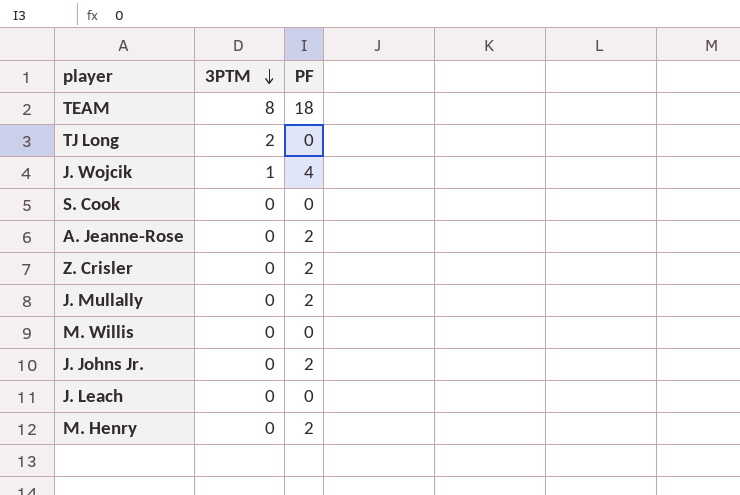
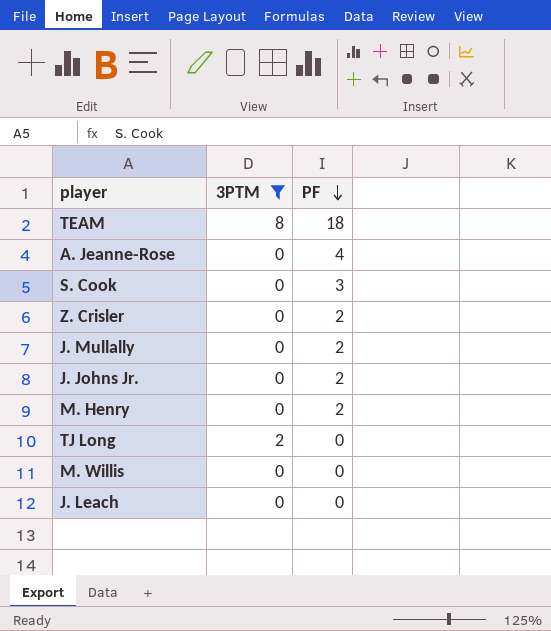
filter: none -> 3PTM != 1
row order: 3PTM descending -> PF descending
A. Jeanne-Rose | PF: 2 -> 4
S. Cook | PF: 0 -> 3

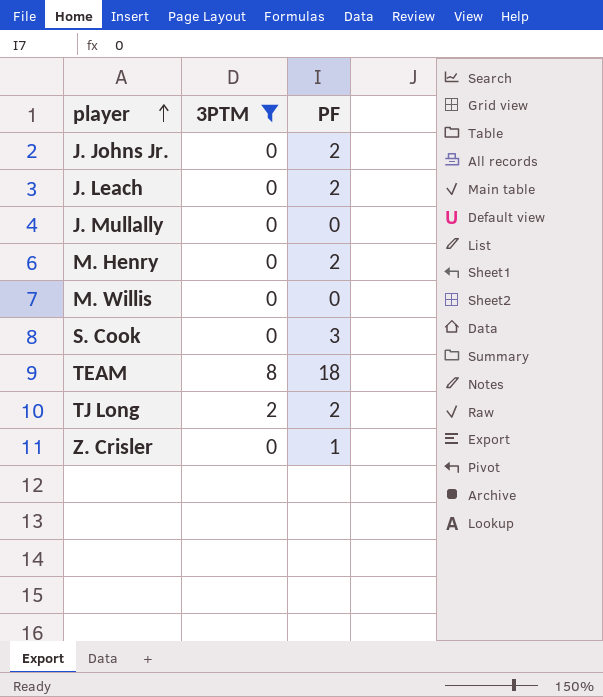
row order: PF descending -> player ascending
row A. Jeanne-Rose: 0 | 4 -> none
J. Leach | PF: 0 -> 2
J. Mullally | PF: 2 -> 0
TJ Long | PF: 0 -> 2
Z. Crisler | PF: 2 -> 1

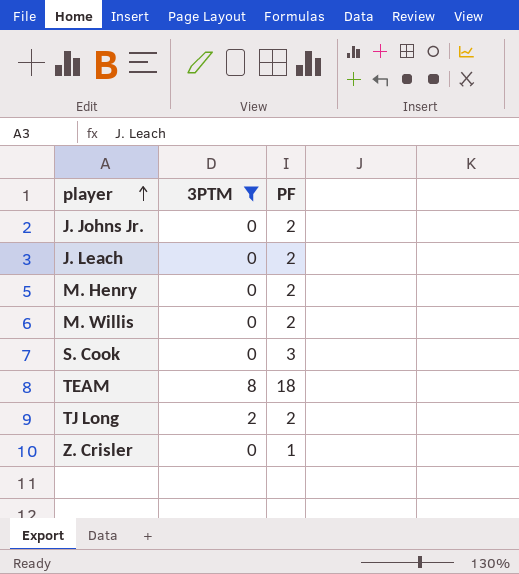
row J. Mullally: 0 | 0 -> none
M. Willis | PF: 0 -> 2

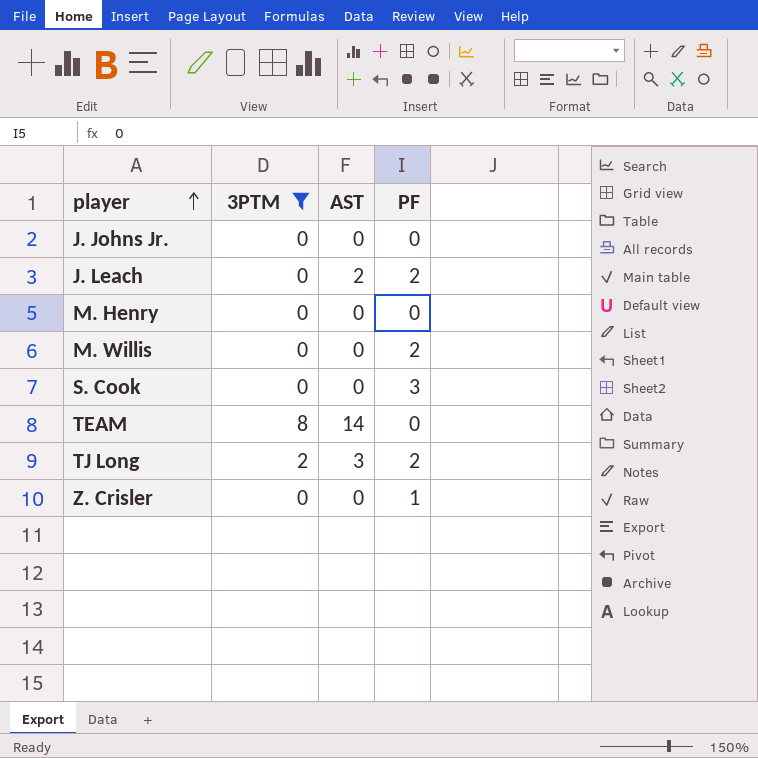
column AST | position: none -> 3
J. Johns Jr. | PF: 2 -> 0
M. Henry | PF: 2 -> 0
TEAM | PF: 18 -> 0

